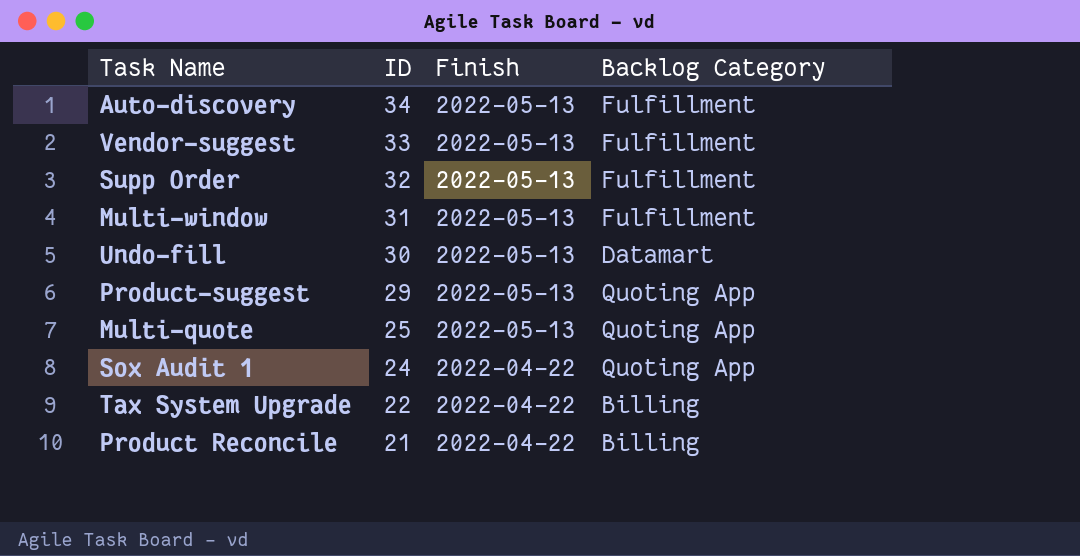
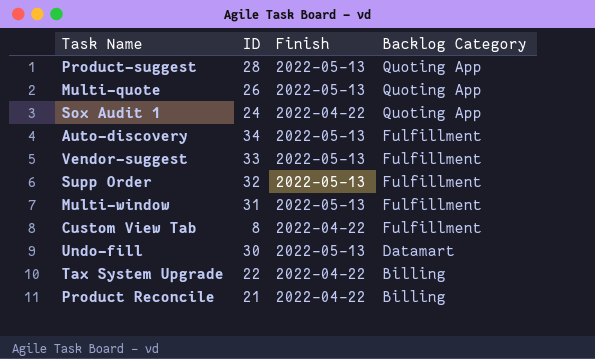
row order: ID descending -> Backlog Category descending
Product-suggest | ID: 29 -> 28
Multi-quote | ID: 25 -> 26
row Custom View Tab: none -> 8 | 2022-04-22 | Fulfillment

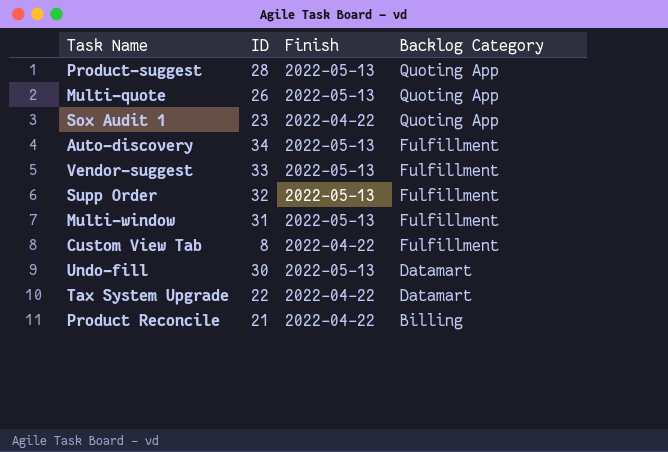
Sox Audit 1 | ID: 24 -> 23
Tax System Upgrade | Backlog Category: Billing -> Datamart

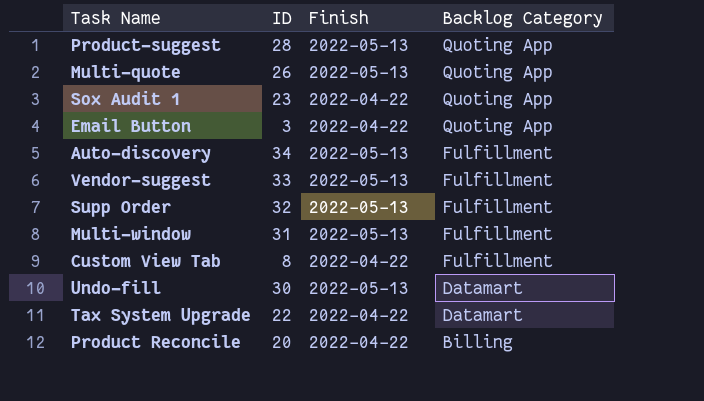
row Email Button: none -> 3 | 2022-04-22 | Quoting App
Product Reconcile | ID: 21 -> 20

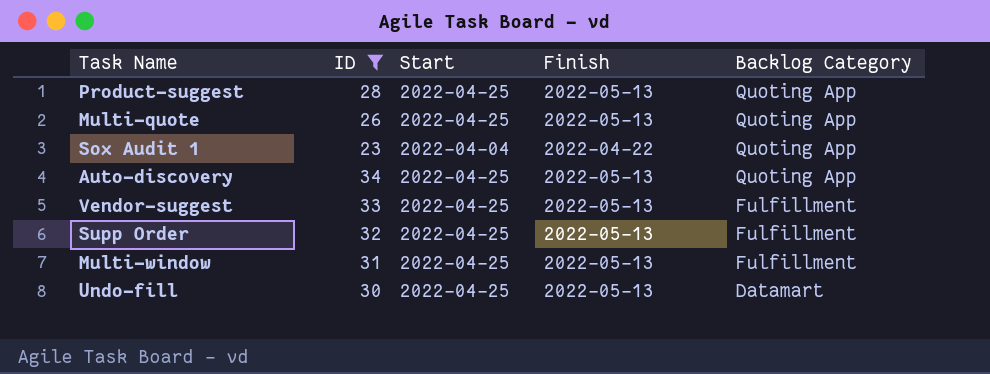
filter: none -> ID >= 23
column Start | position: none -> 3
Auto-discovery | Backlog Category: Fulfillment -> Quoting App

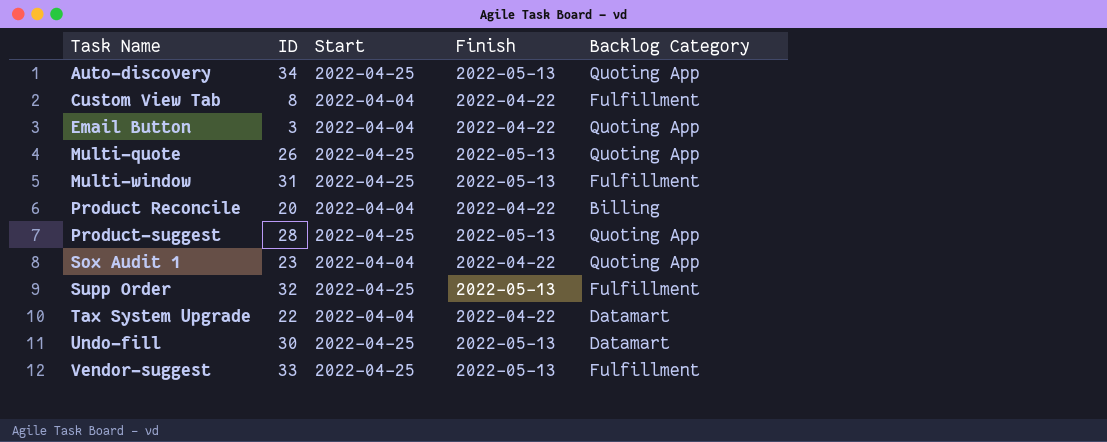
filter: ID >= 23 -> none
row order: Backlog Category descending -> Task Name ascending

